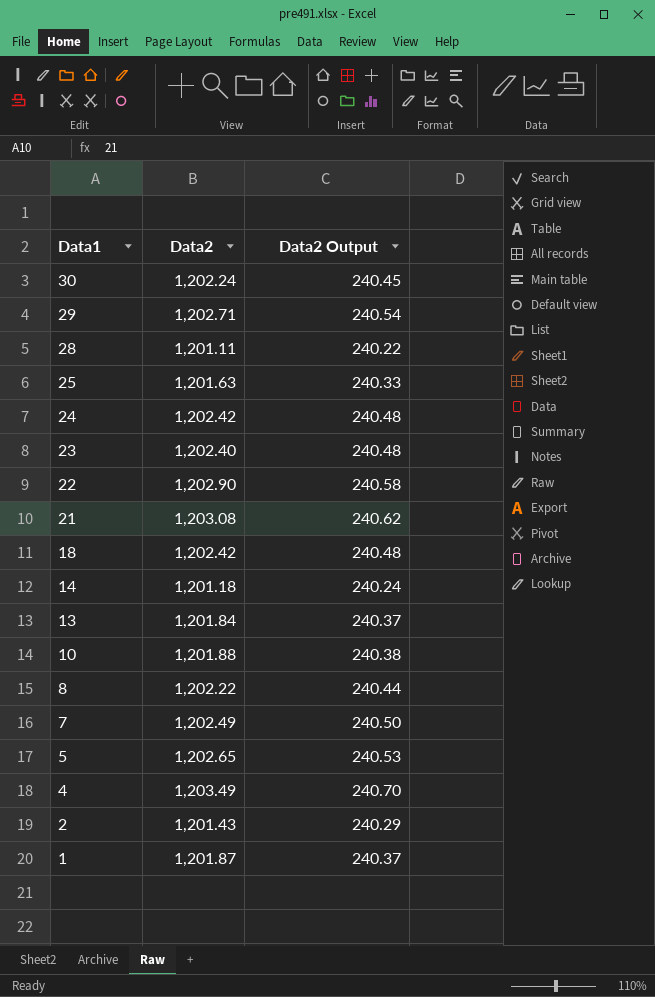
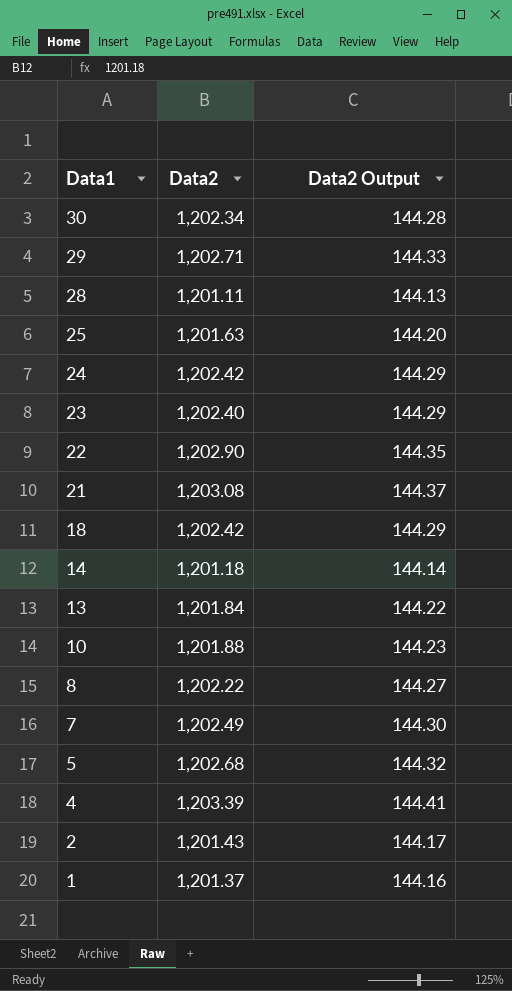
column Data2 Output | formula: [Data2] * 0.2 -> [Data2] * 0.12
30 | Data2: 1,202.24 -> 1,202.34
5 | Data2: 1,202.65 -> 1,202.68
4 | Data2: 1,203.49 -> 1,203.39
1 | Data2: 1,201.87 -> 1,201.37

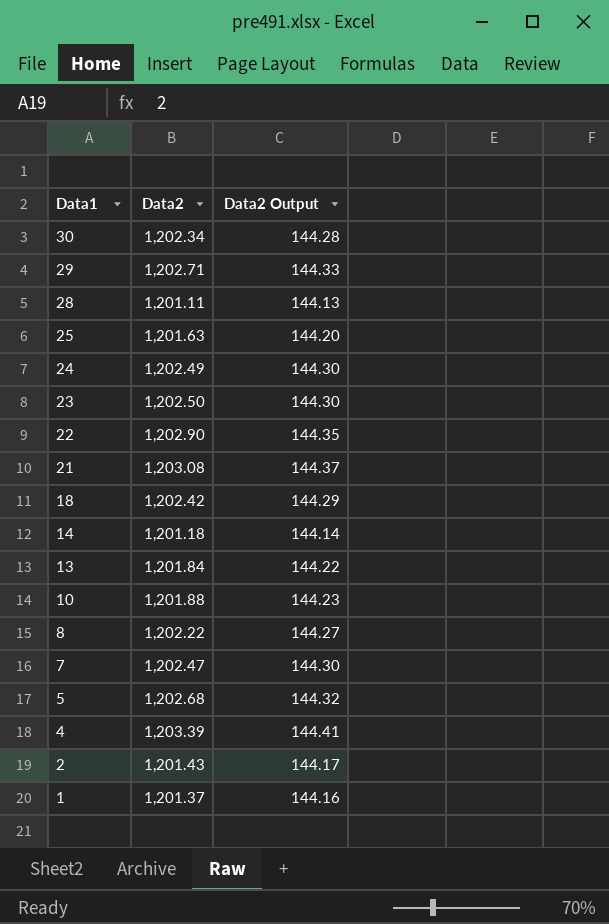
24 | Data2: 1,202.42 -> 1,202.49
24 | Data2 Output: 144.29 -> 144.30
23 | Data2: 1,202.40 -> 1,202.50
23 | Data2 Output: 144.29 -> 144.30
7 | Data2: 1,202.49 -> 1,202.47

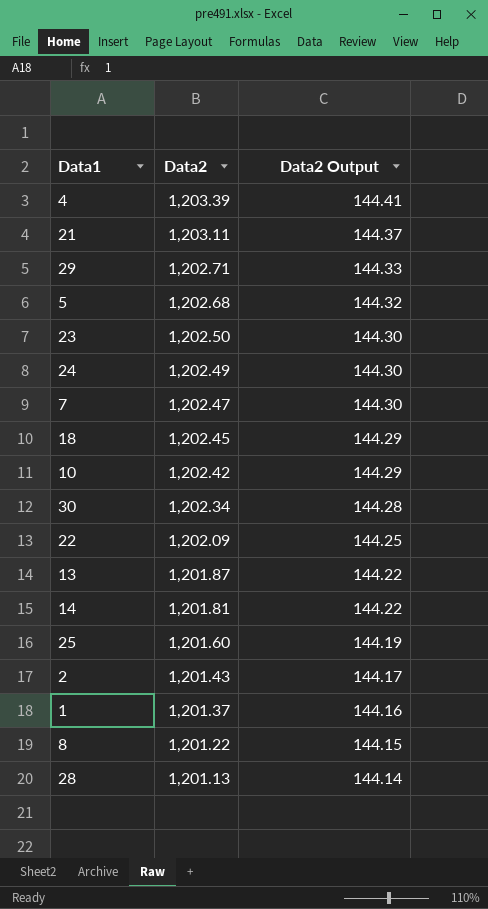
row order: Data1 descending -> Data2 descending
21 | Data2: 1,203.08 -> 1,203.11
18 | Data2: 1,202.42 -> 1,202.45
10 | Data2: 1,201.88 -> 1,202.42
10 | Data2 Output: 144.23 -> 144.29
22 | Data2: 1,202.90 -> 1,202.09
22 | Data2 Output: 144.35 -> 144.25
13 | Data2: 1,201.84 -> 1,201.87
14 | Data2: 1,201.18 -> 1,201.81
14 | Data2 Output: 144.14 -> 144.22
25 | Data2: 1,201.63 -> 1,201.60
25 | Data2 Output: 144.20 -> 144.19
8 | Data2: 1,202.22 -> 1,201.22
8 | Data2 Output: 144.27 -> 144.15
28 | Data2: 1,201.11 -> 1,201.13
28 | Data2 Output: 144.13 -> 144.14

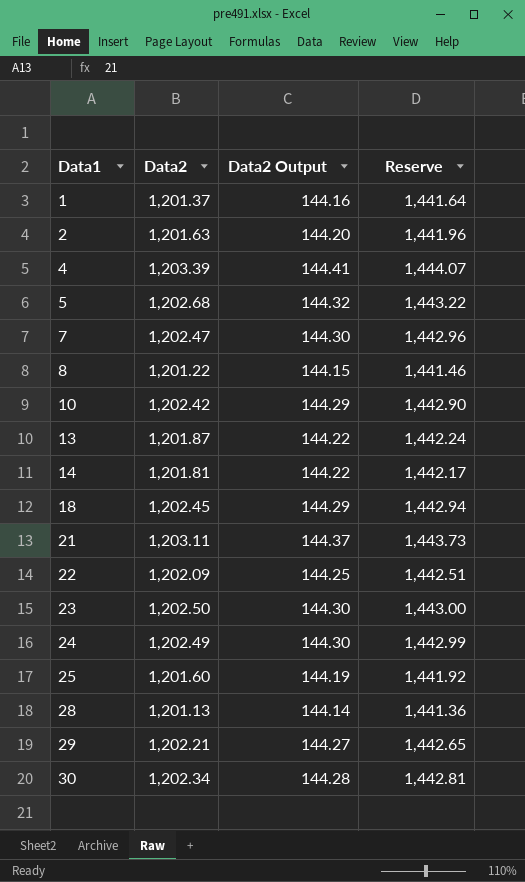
row order: Data2 descending -> Data1 ascending
column Reserve | formula: none -> [Data2] * 1.2
2 | Data2: 1,201.43 -> 1,201.63
2 | Data2 Output: 144.17 -> 144.20
29 | Data2: 1,202.71 -> 1,202.21
29 | Data2 Output: 144.33 -> 144.27

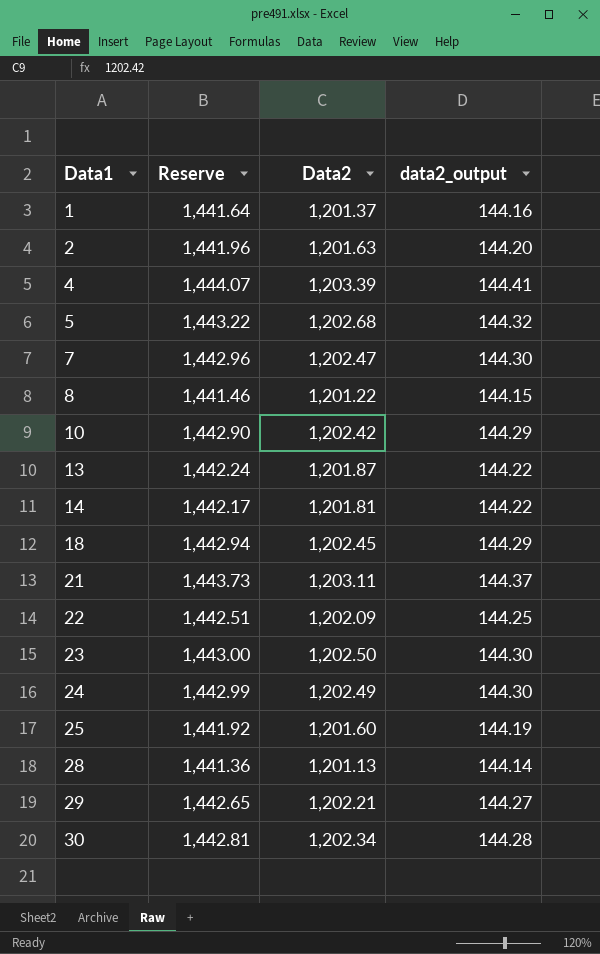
column Reserve | position: 4 -> 2
column name: Data2 Output -> data2_output

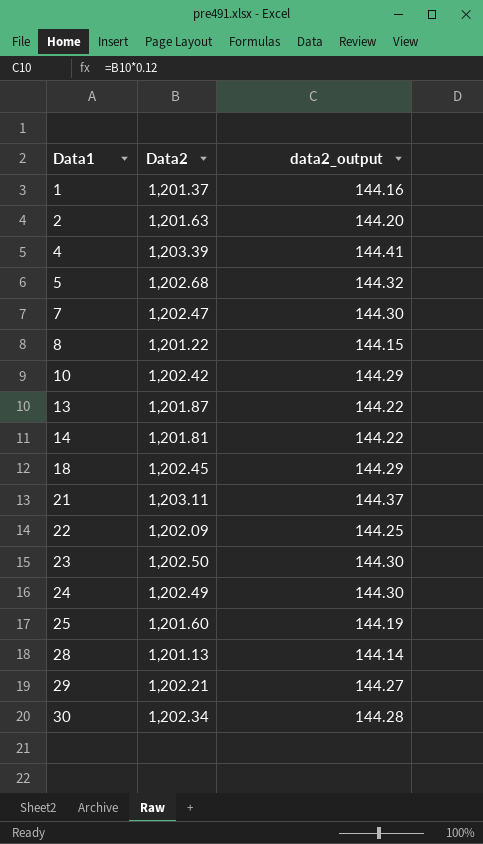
column Reserve | formula: [Data2] * 1.2 -> none

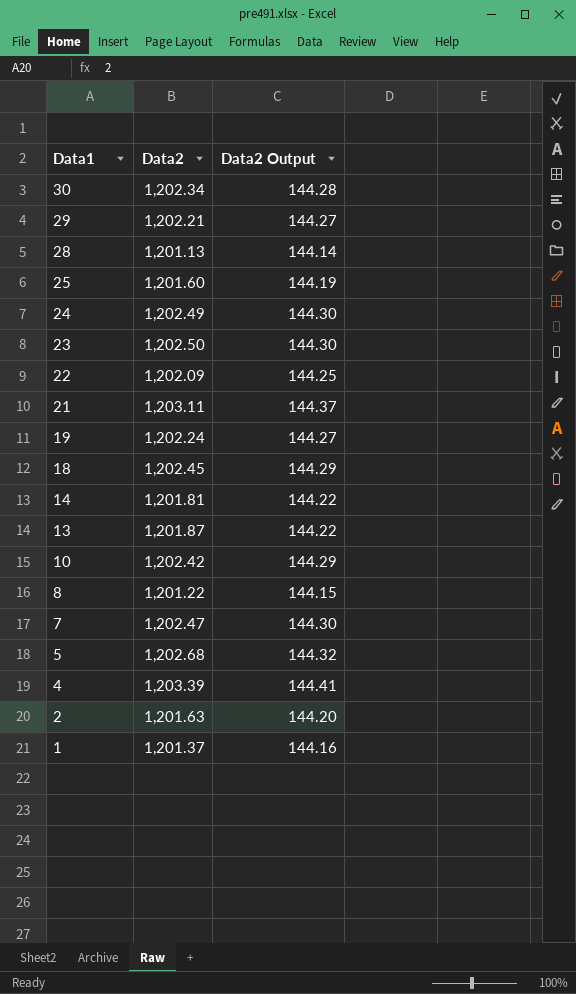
row order: Data1 ascending -> Data1 descending
column name: data2_output -> Data2 Output
row 19: none -> 1,202.24 | 144.27

